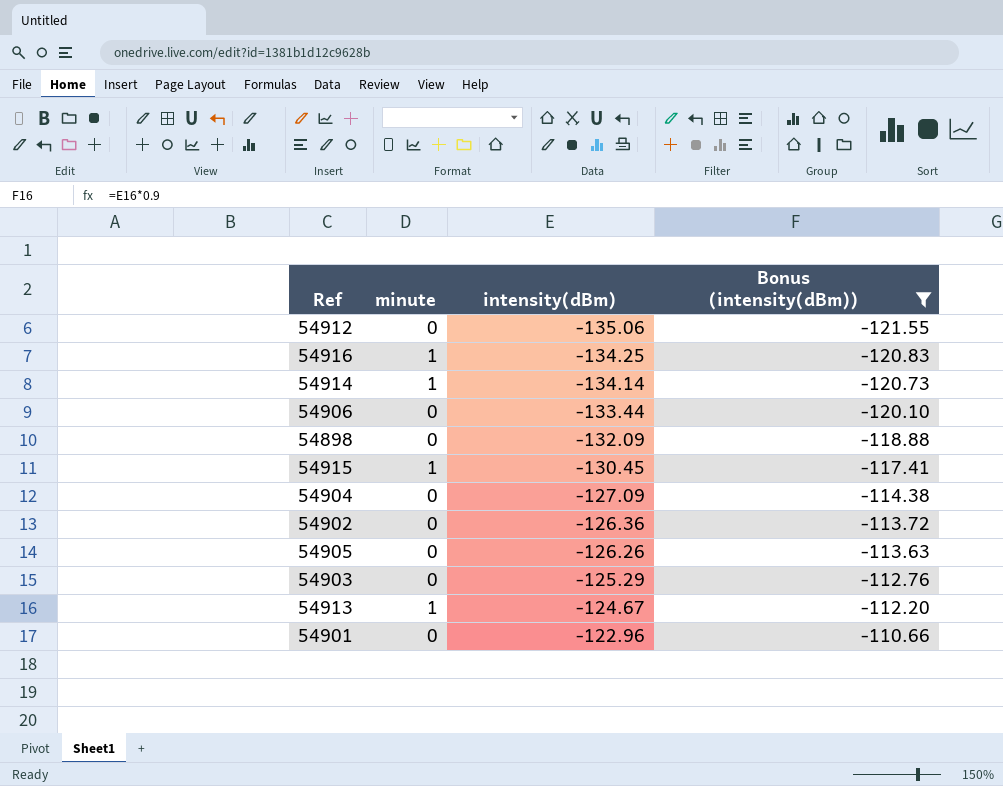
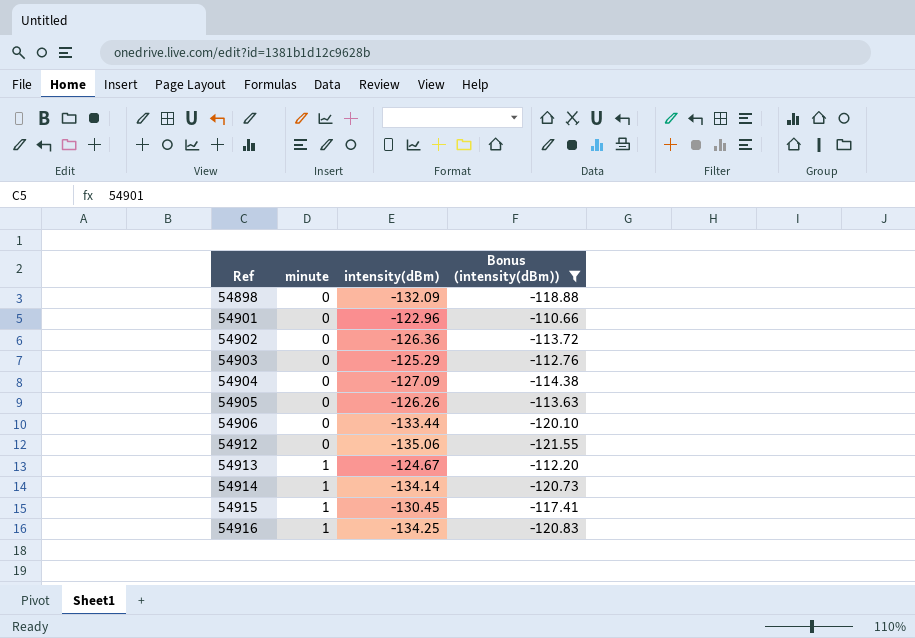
row order: intensity(dBm) ascending -> Ref ascending

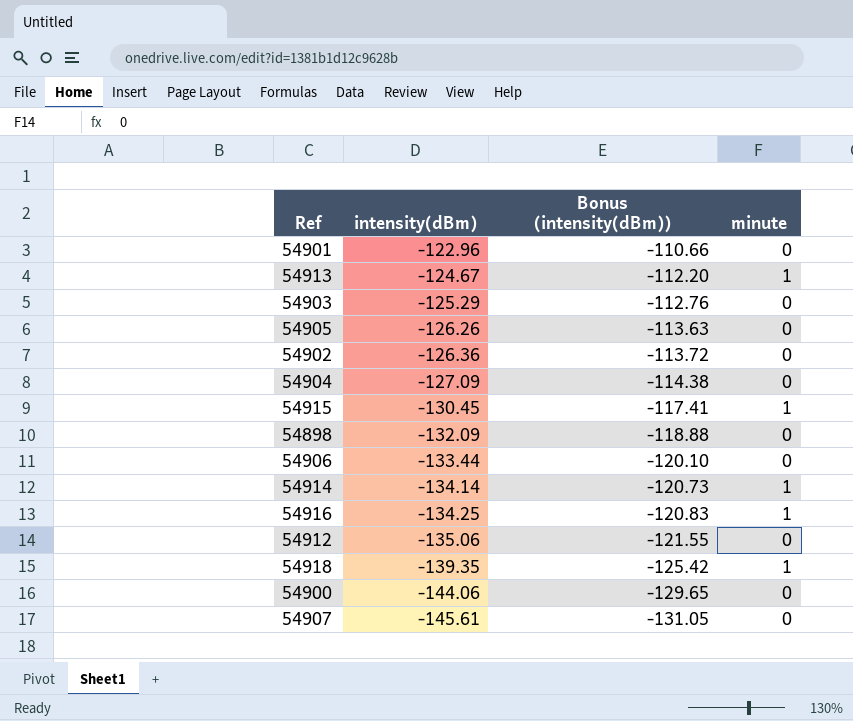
filter: Bonus (intensity(dBm)) >= -121.55 -> none
row order: Ref ascending -> intensity(dBm) descending
column minute | position: 2 -> 4

